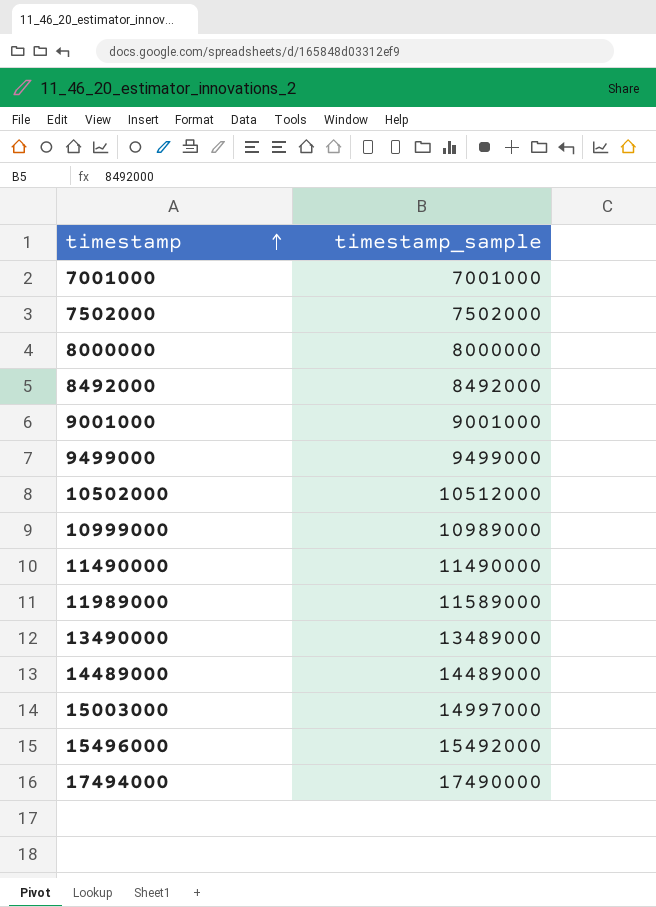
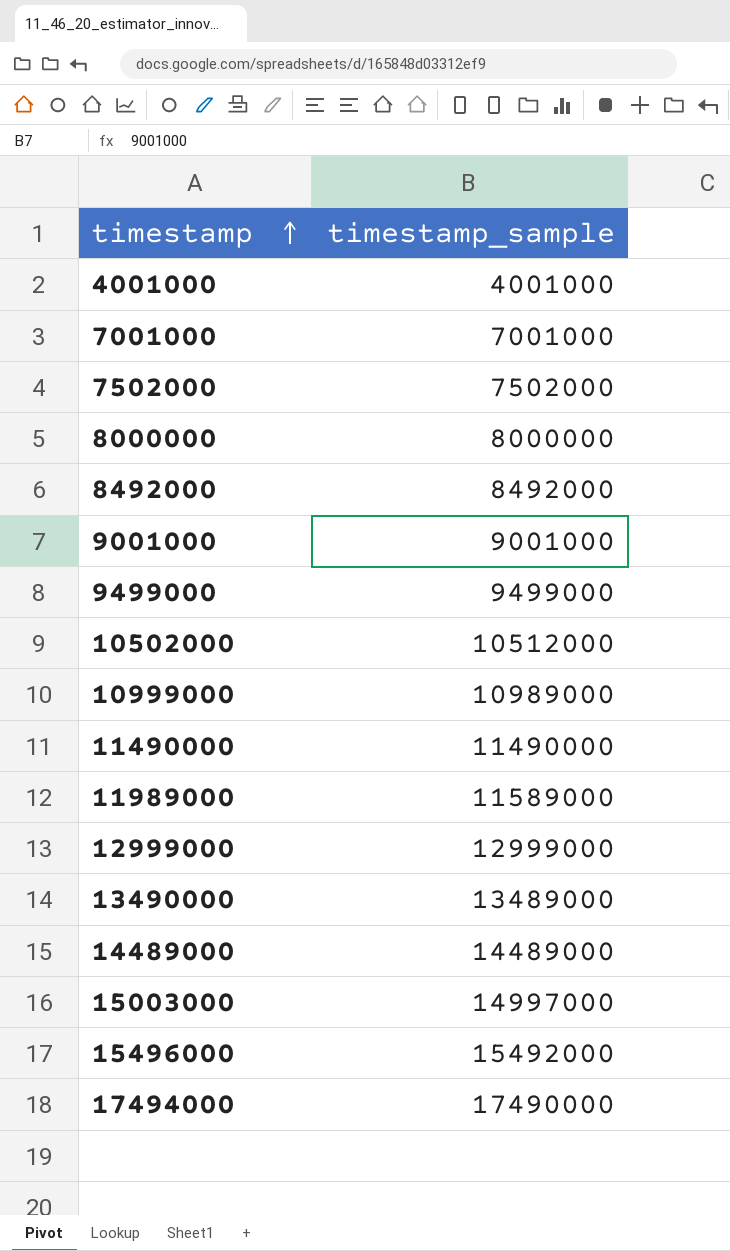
row 4001000: none -> 4001000
row 12999000: none -> 12999000

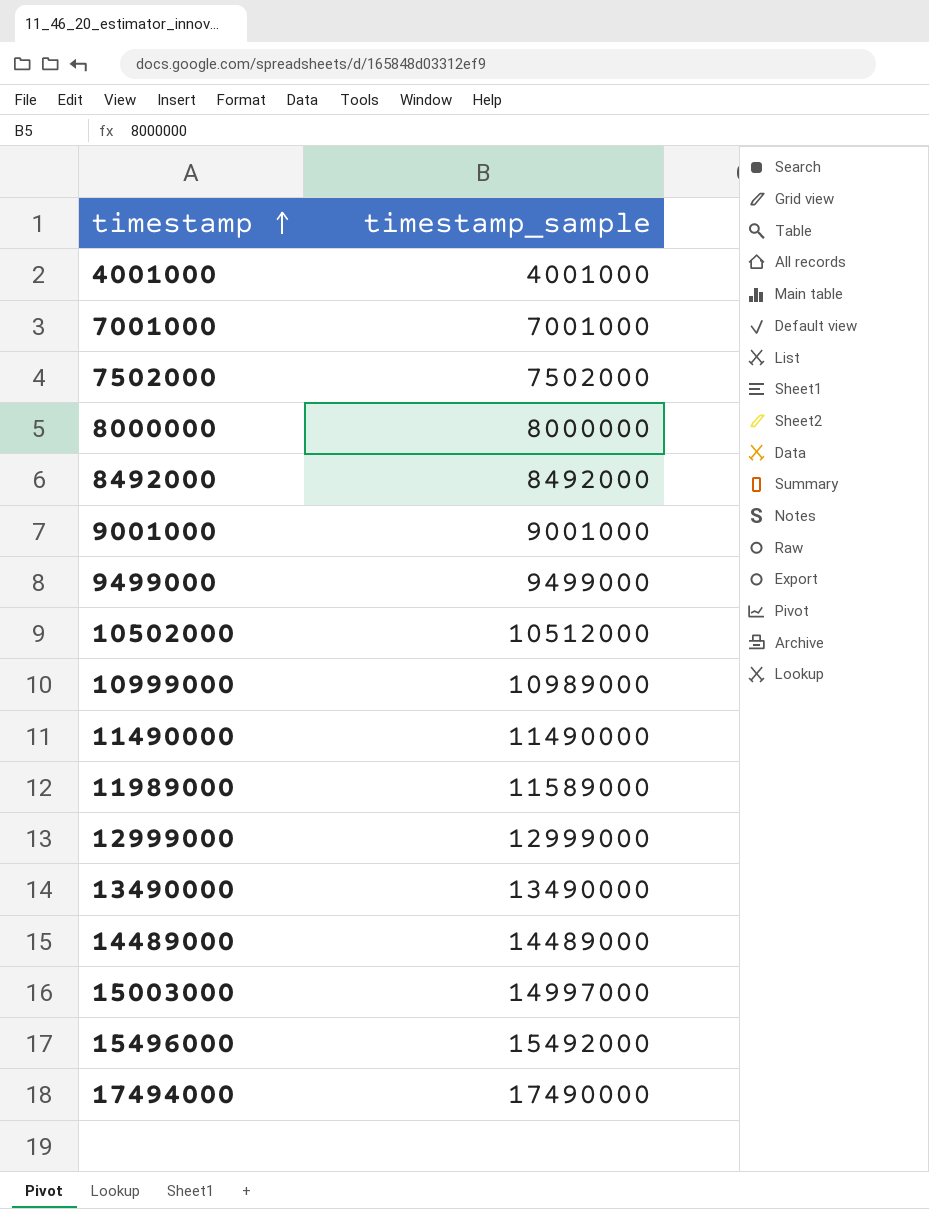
13490000 | timestamp_sample: 13489000 -> 13490000

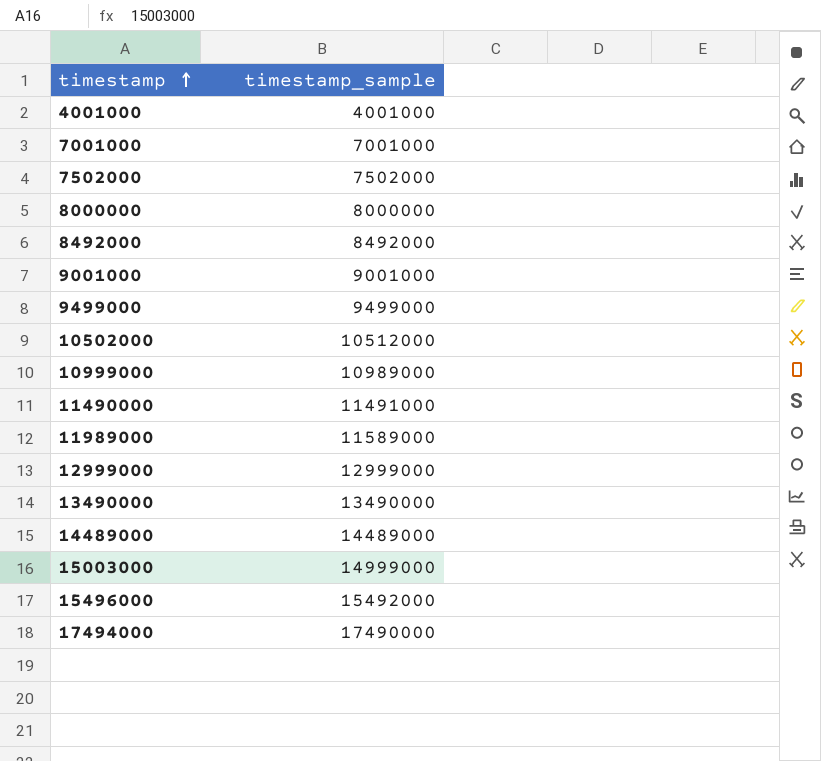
11490000 | timestamp_sample: 11490000 -> 11491000
15003000 | timestamp_sample: 14997000 -> 14999000

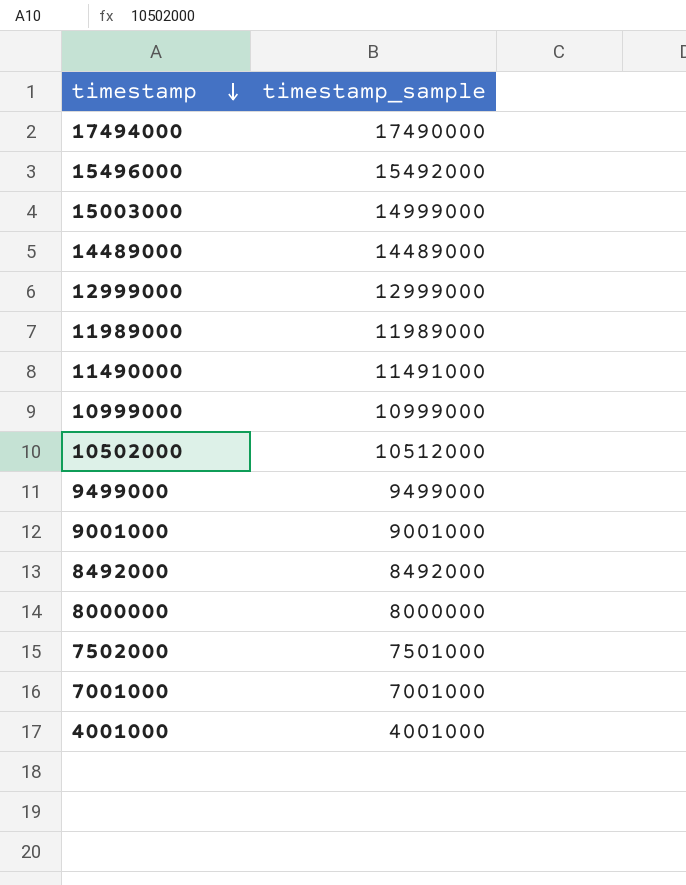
row order: timestamp ascending -> timestamp descending
row 13490000: 13490000 -> none
11989000 | timestamp_sample: 11589000 -> 11989000
10999000 | timestamp_sample: 10989000 -> 10999000
7502000 | timestamp_sample: 7502000 -> 7501000

